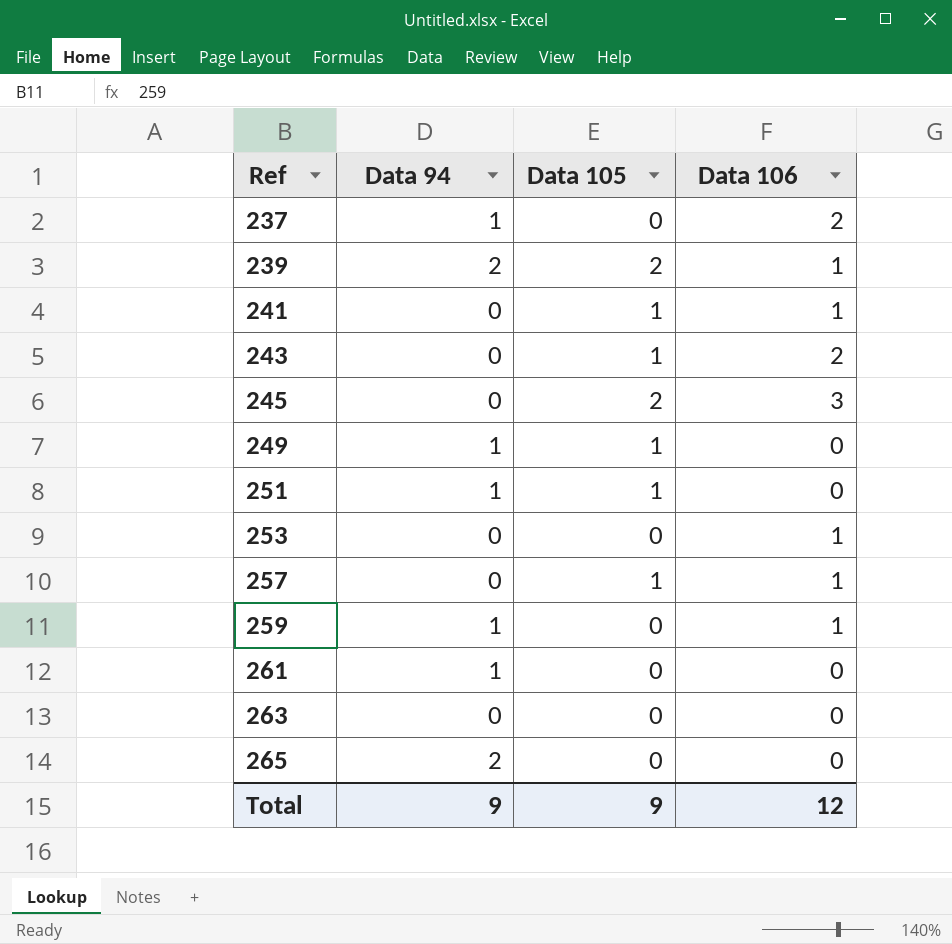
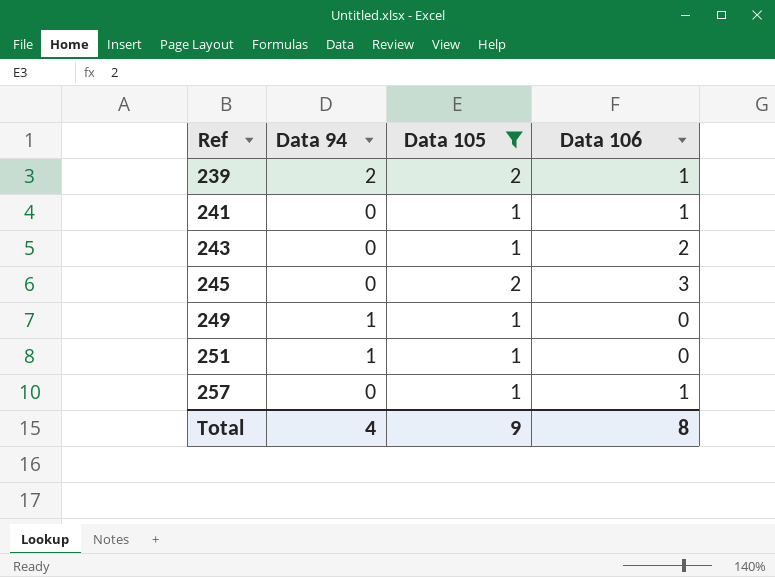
filter: none -> Data 105 != 0
Total | Data 94: 9 -> 4
Total | Data 106: 12 -> 8

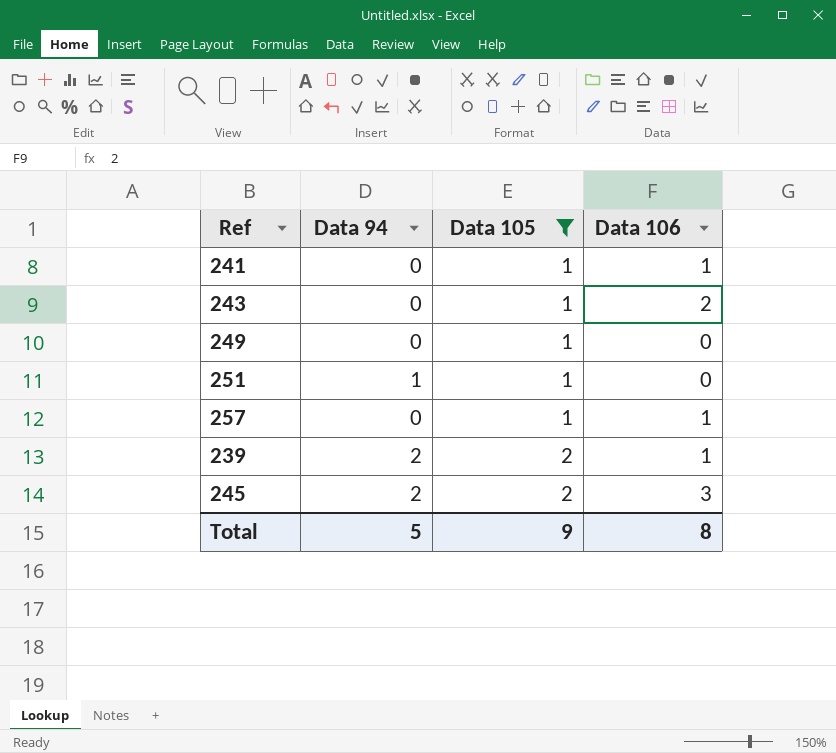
row order: Ref ascending -> Data 105 ascending
249 | Data 94: 1 -> 0
245 | Data 94: 0 -> 2
Total | Data 94: 4 -> 5

